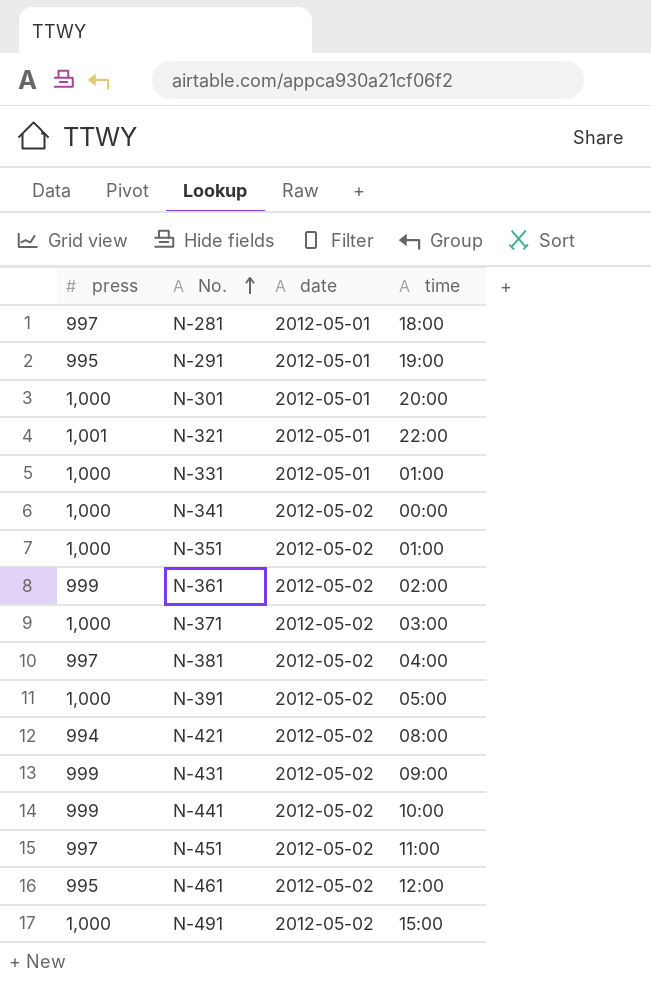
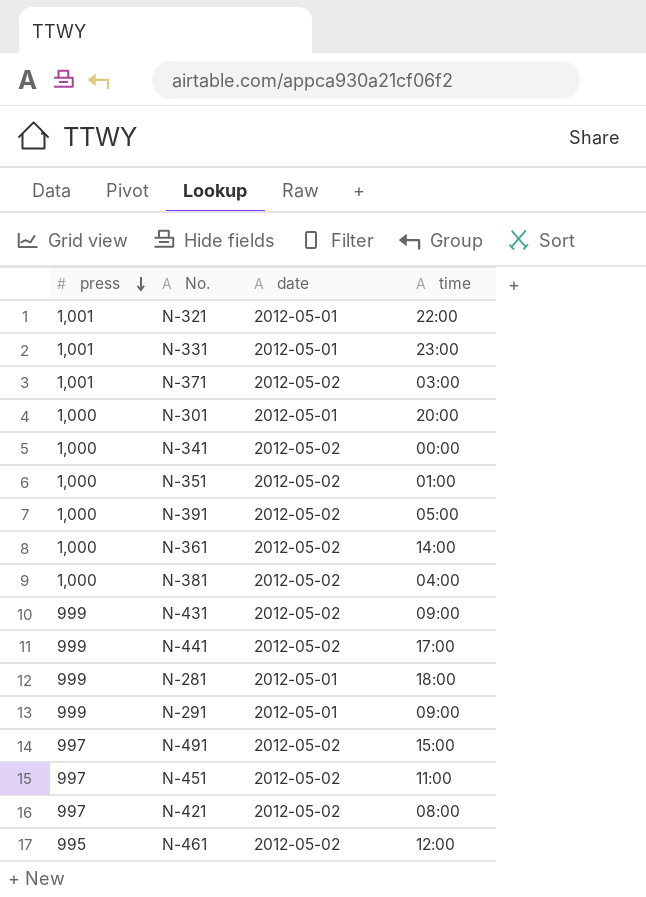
row order: No. ascending -> press descending
N-331 | press: 1,000 -> 1,001
N-331 | time: 01:00 -> 23:00
N-371 | press: 1,000 -> 1,001
N-361 | press: 999 -> 1,000
N-361 | time: 02:00 -> 14:00
N-381 | press: 997 -> 1,000
N-441 | time: 10:00 -> 17:00
N-281 | press: 997 -> 999
N-291 | press: 995 -> 999
N-291 | time: 19:00 -> 09:00
N-491 | press: 1,000 -> 997
N-421 | press: 994 -> 997

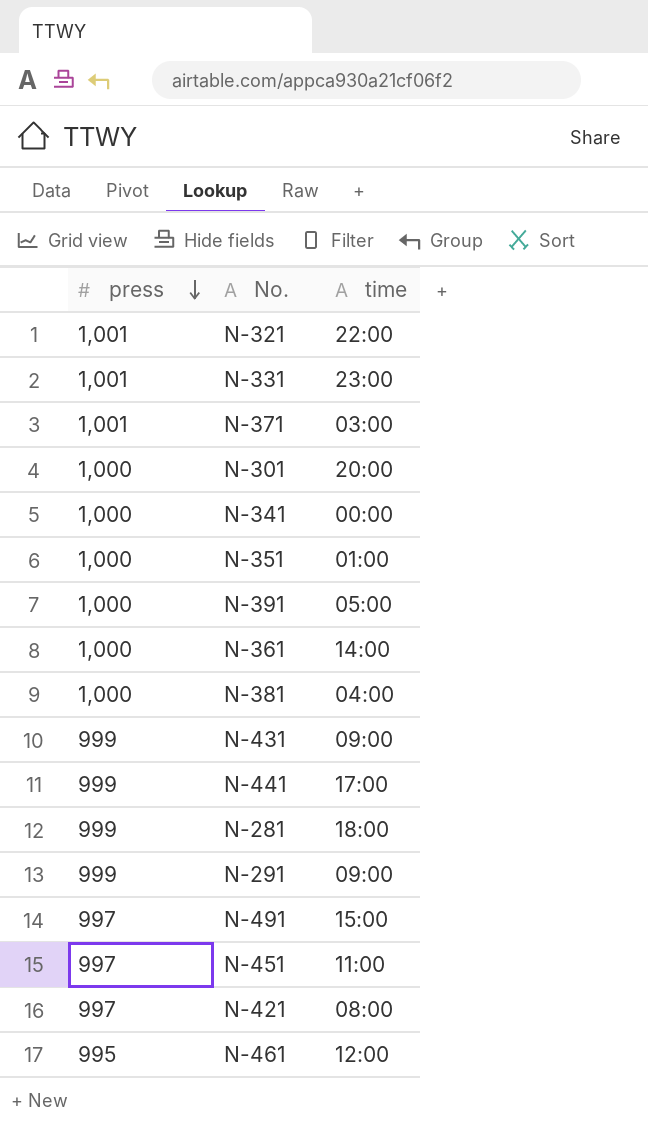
column date | position: 3 -> none

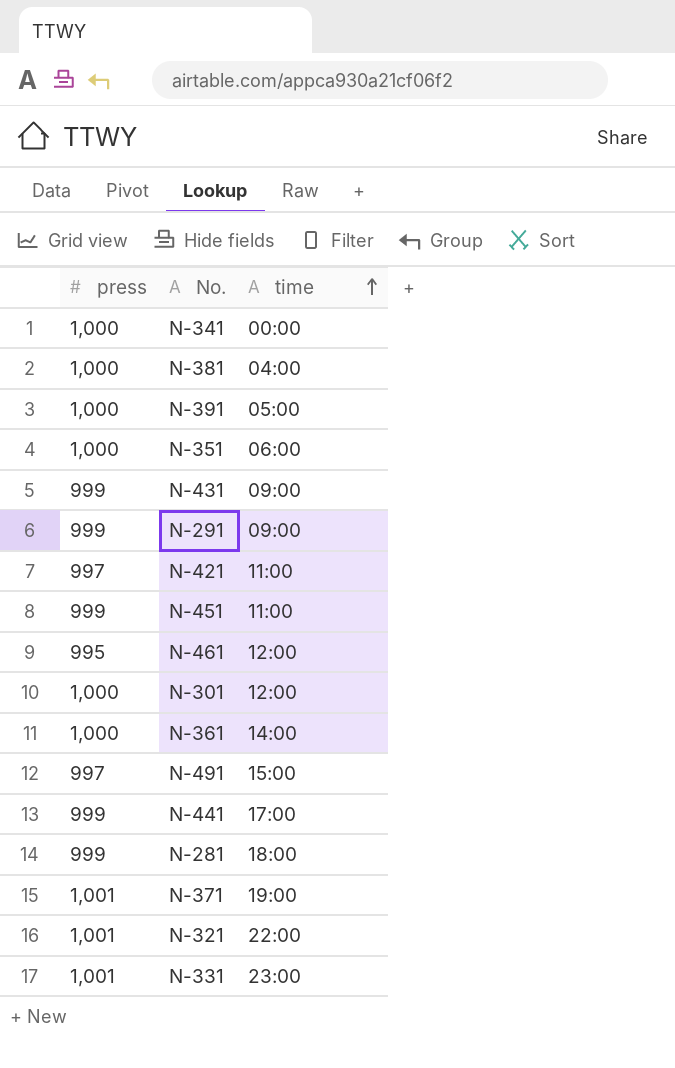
row order: press descending -> time ascending
N-351 | time: 01:00 -> 06:00
N-421 | time: 08:00 -> 11:00
N-451 | press: 997 -> 999
N-301 | time: 20:00 -> 12:00
N-371 | time: 03:00 -> 19:00

